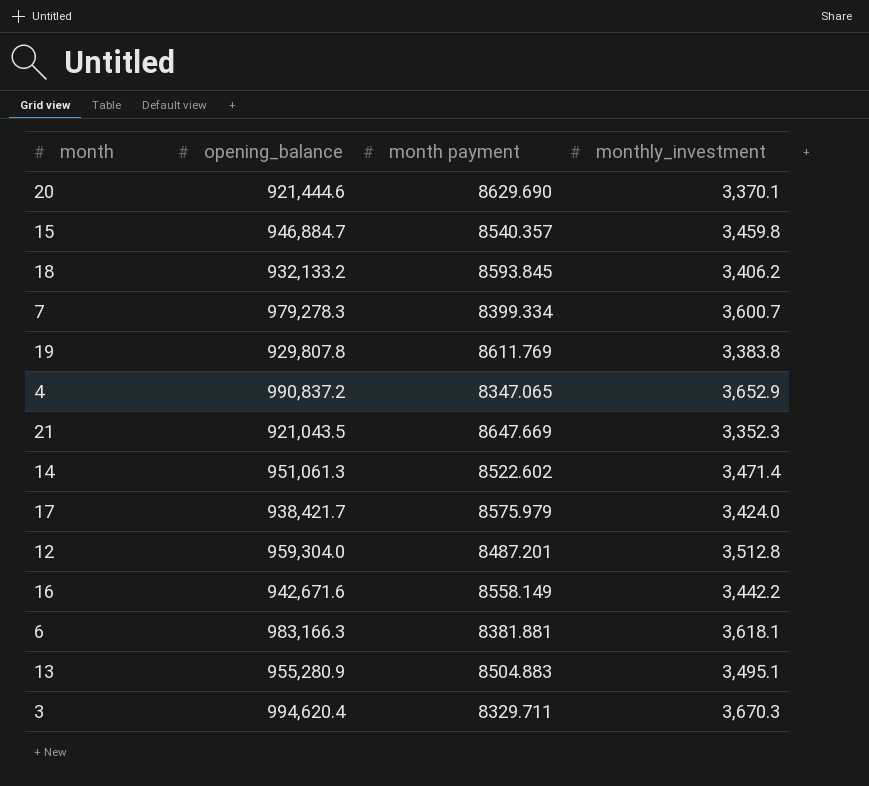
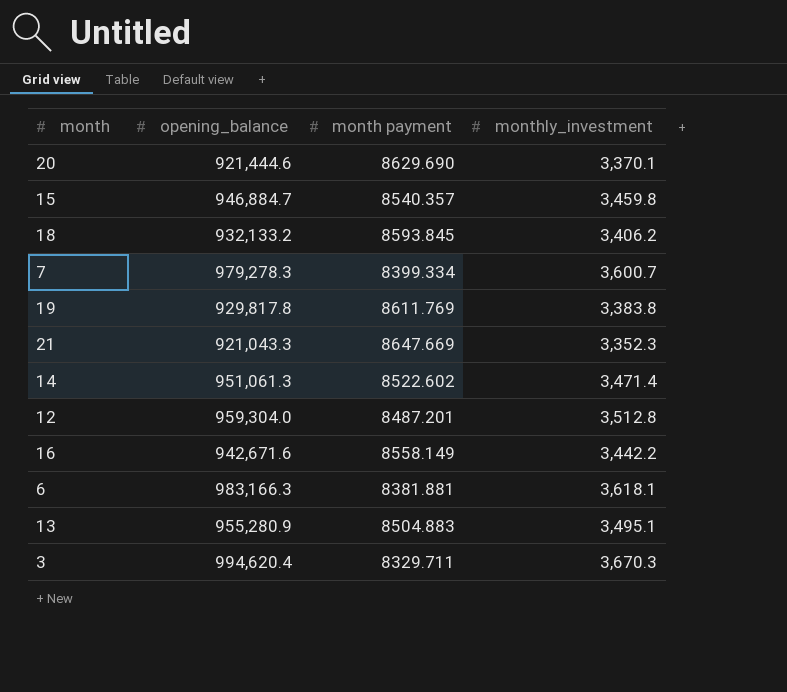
row 4: 990,837.2 | 8347.065 | 3,652.9 -> none
row 17: 938,421.7 | 8575.979 | 3,424.0 -> none
19 | opening_balance: 929,807.8 -> 929,817.8
21 | opening_balance: 921,043.5 -> 921,043.3

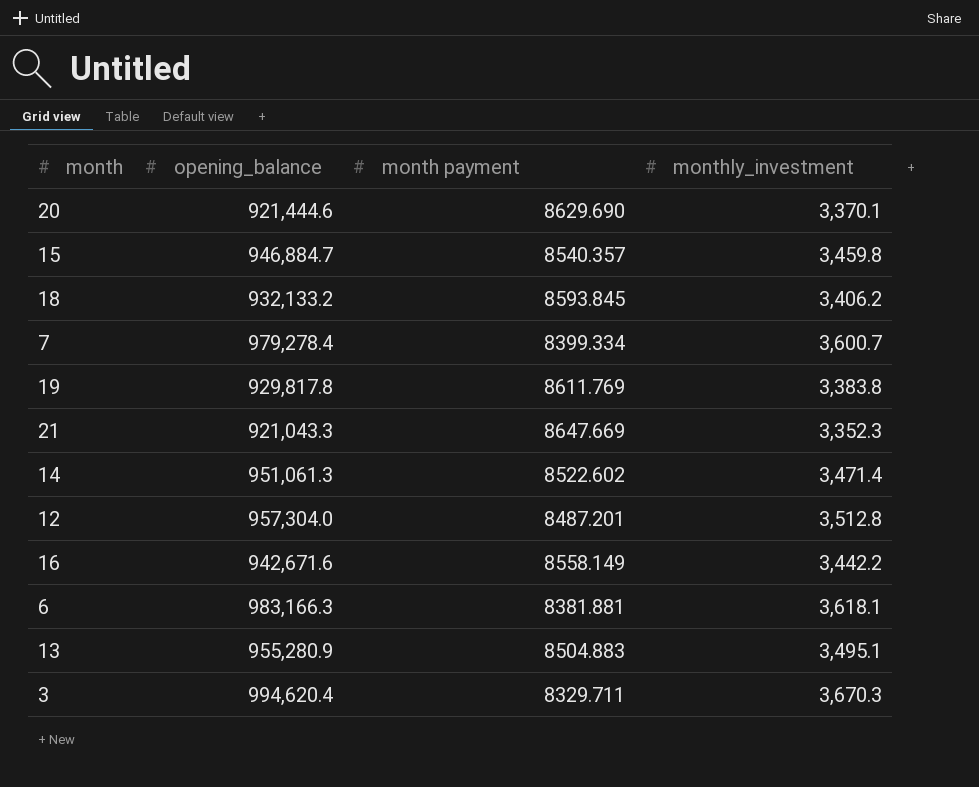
7 | opening_balance: 979,278.3 -> 979,278.4
12 | opening_balance: 959,304.0 -> 957,304.0

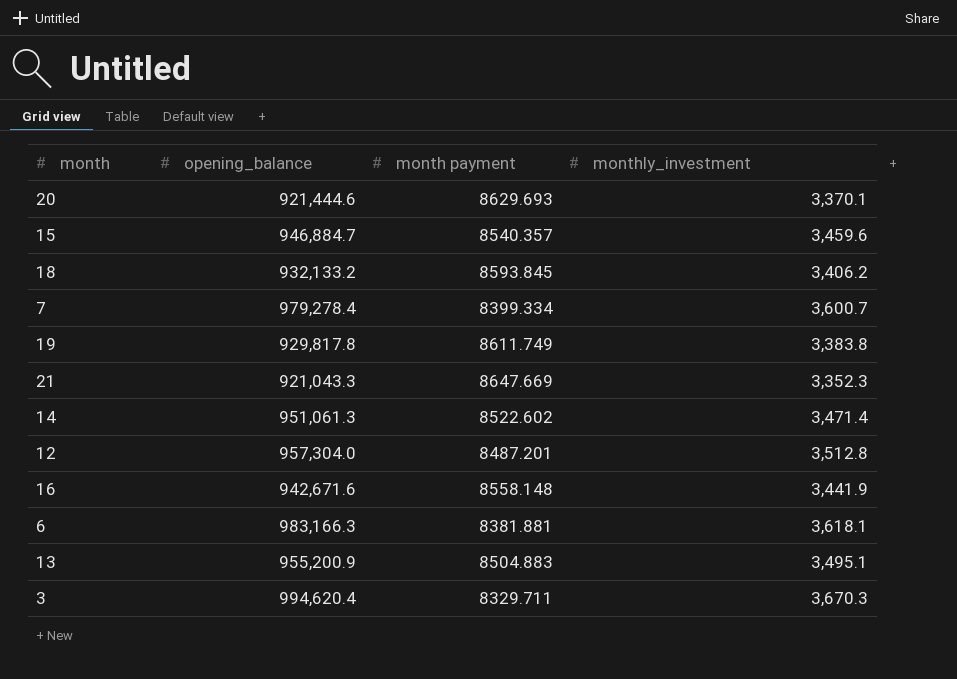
20 | month payment: 8629.690 -> 8629.693
15 | monthly_investment: 3,459.8 -> 3,459.6
19 | month payment: 8611.769 -> 8611.749
16 | month payment: 8558.149 -> 8558.148
16 | monthly_investment: 3,442.2 -> 3,441.9
13 | opening_balance: 955,280.9 -> 955,200.9

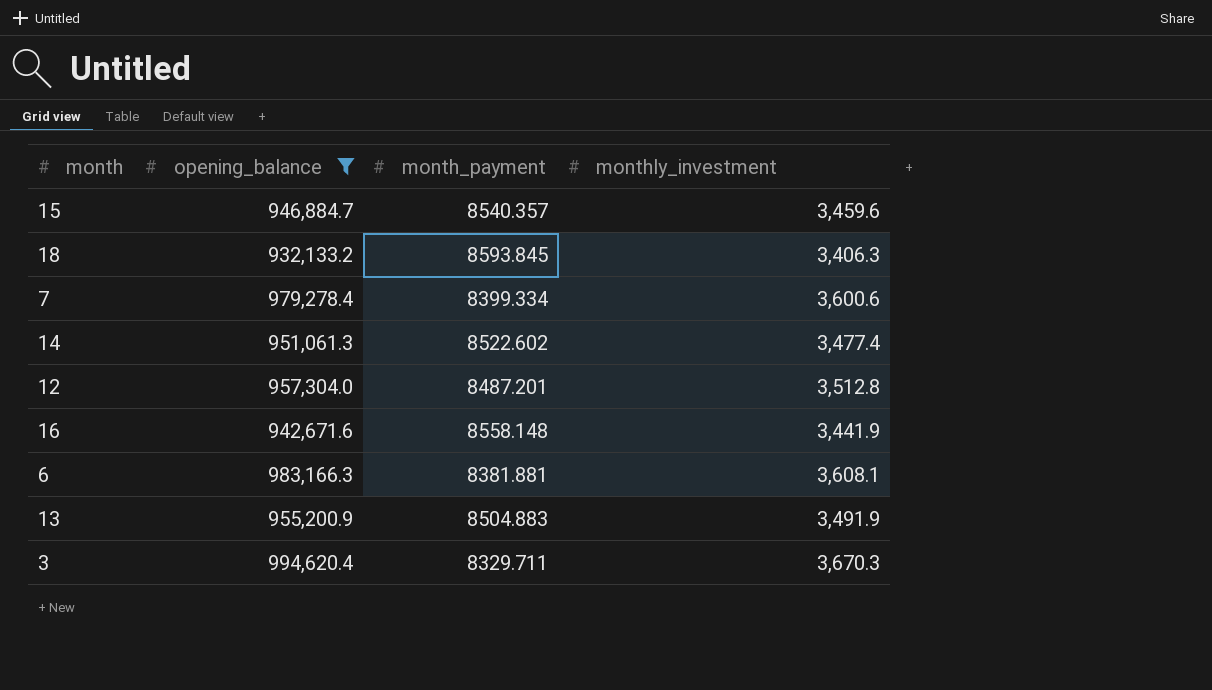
filter: none -> opening_balance >= 932,133.2
column name: month payment -> month_payment
18 | monthly_investment: 3,406.2 -> 3,406.3
7 | monthly_investment: 3,600.7 -> 3,600.6
14 | monthly_investment: 3,471.4 -> 3,477.4
6 | monthly_investment: 3,618.1 -> 3,608.1
13 | monthly_investment: 3,495.1 -> 3,491.9

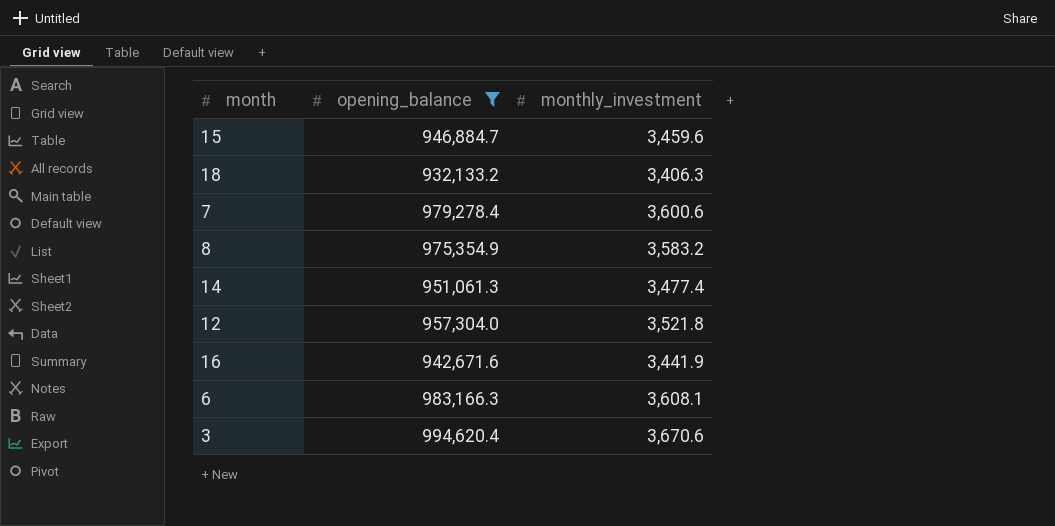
column month_payment | position: 3 -> none
row 13: 955,200.9 | 8504.883 | 3,491.9 -> none
row 8: none -> 975,354.9 | 3,583.2
12 | monthly_investment: 3,512.8 -> 3,521.8
3 | monthly_investment: 3,670.3 -> 3,670.6

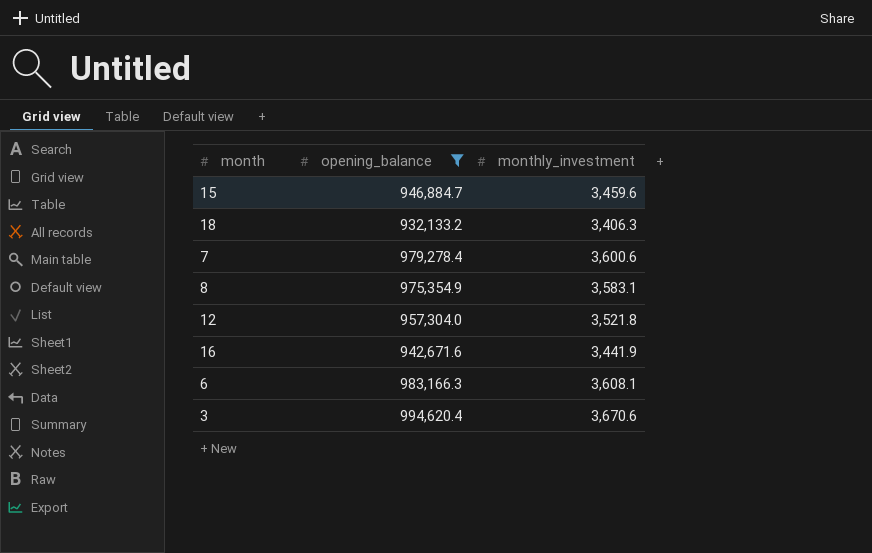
row 14: 951,061.3 | 3,477.4 -> none
8 | monthly_investment: 3,583.2 -> 3,583.1

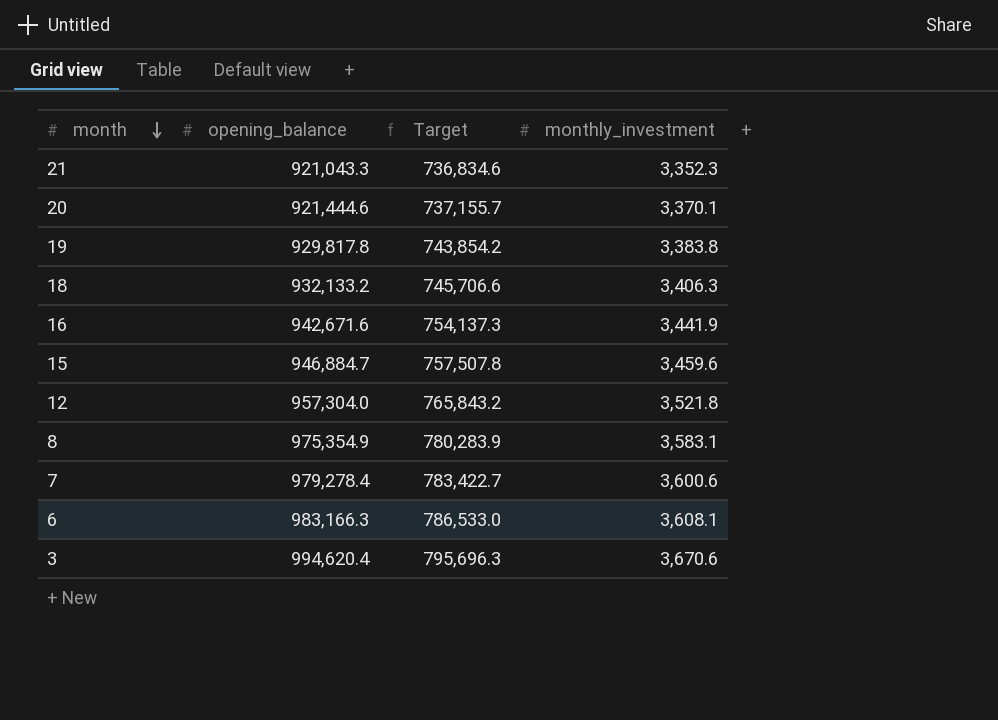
filter: opening_balance >= 932,133.2 -> none
row order: none -> month descending
column Target | formula: none -> [opening_balance] * 0.8

